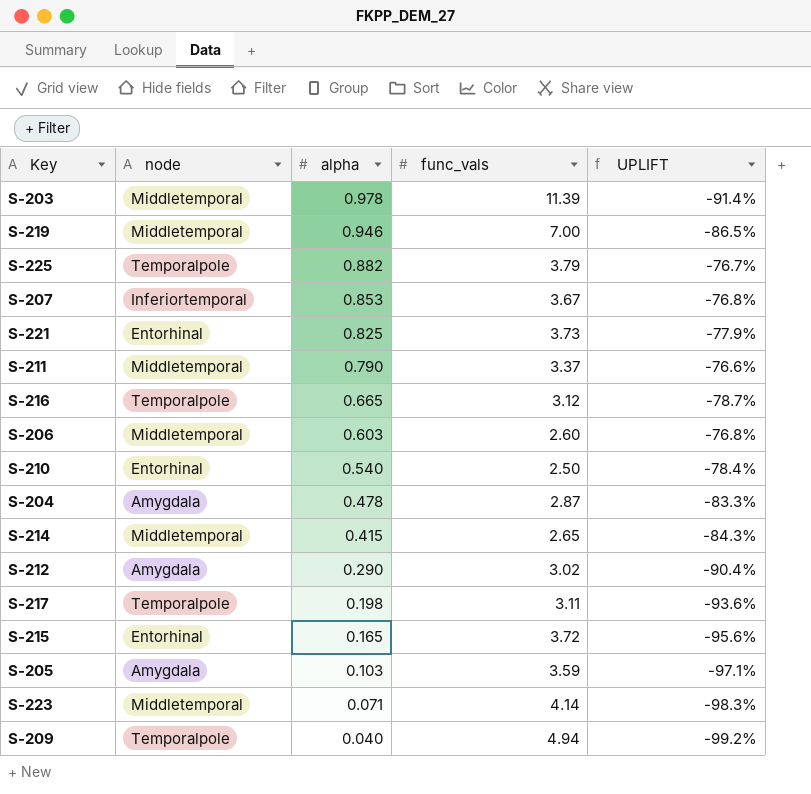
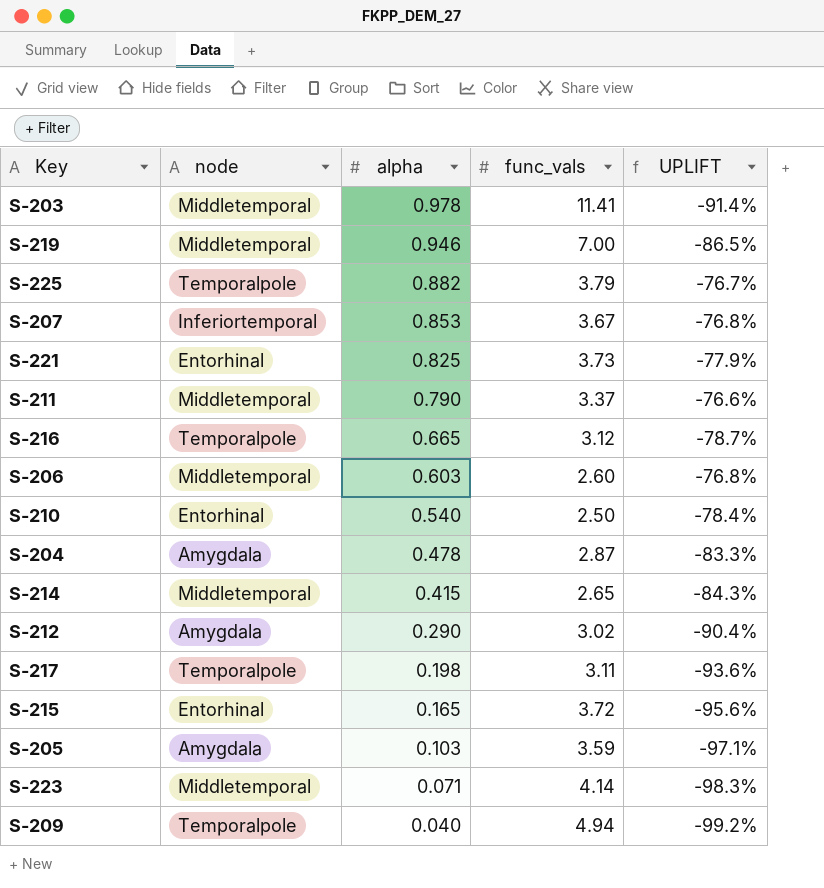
S-203 | func_vals: 11.39 -> 11.41

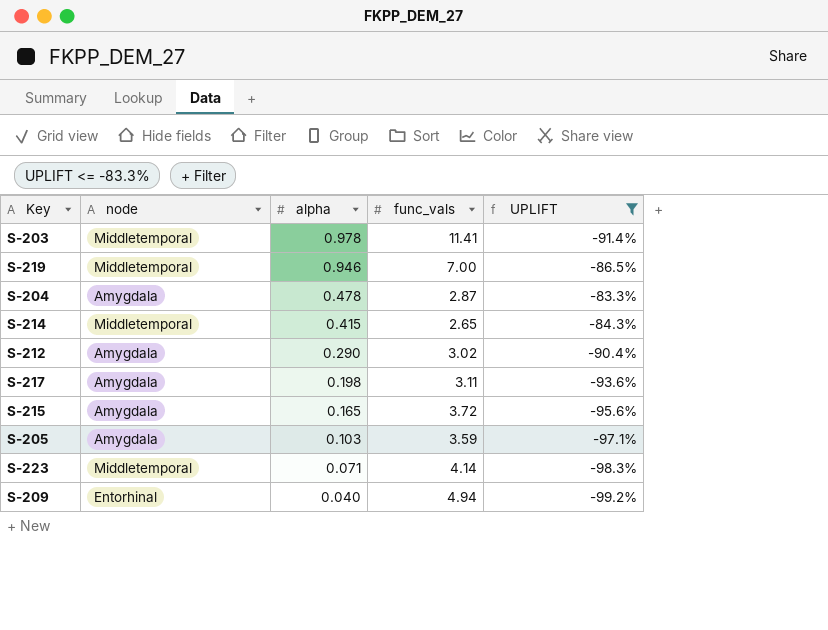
filter: none -> UPLIFT <= -83.3%
S-217 | node: Temporalpole -> Amygdala
S-215 | node: Entorhinal -> Amygdala
S-209 | node: Temporalpole -> Entorhinal

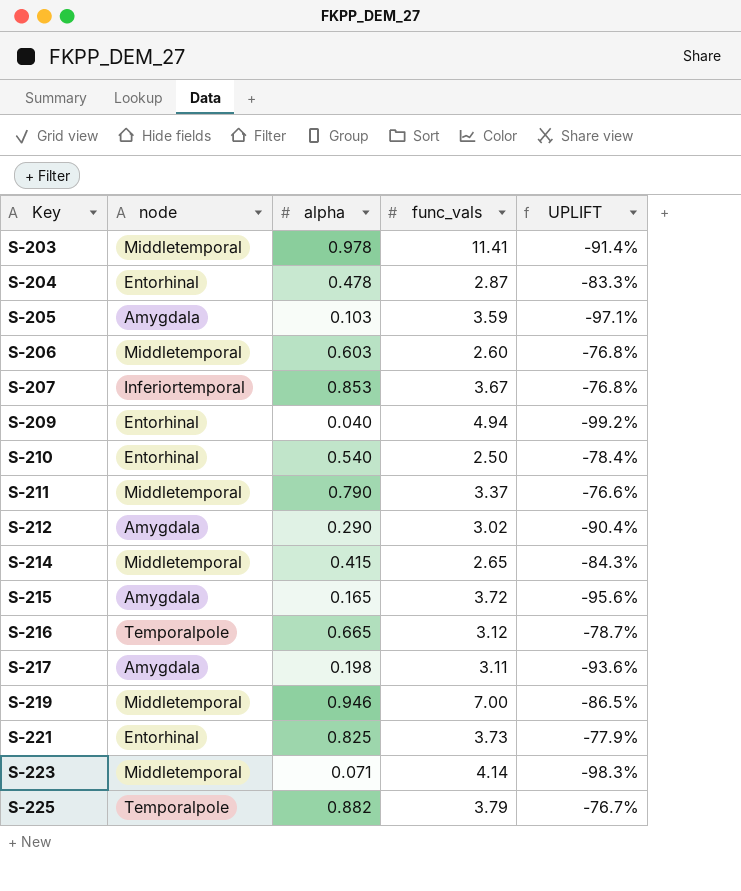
filter: UPLIFT <= -83.3% -> none
row order: alpha descending -> Key ascending
S-204 | node: Amygdala -> Entorhinal

